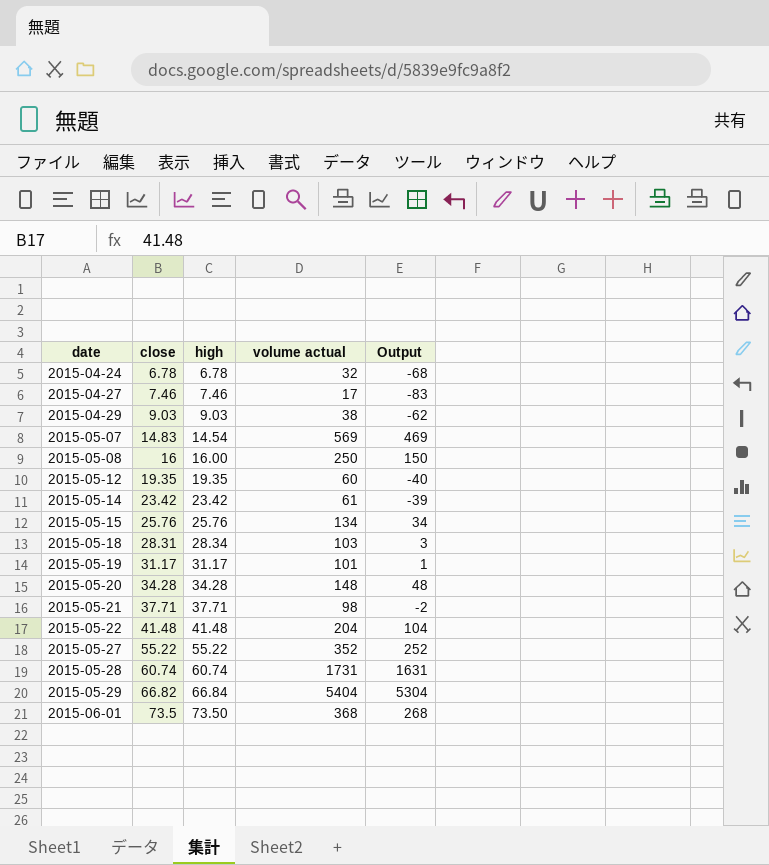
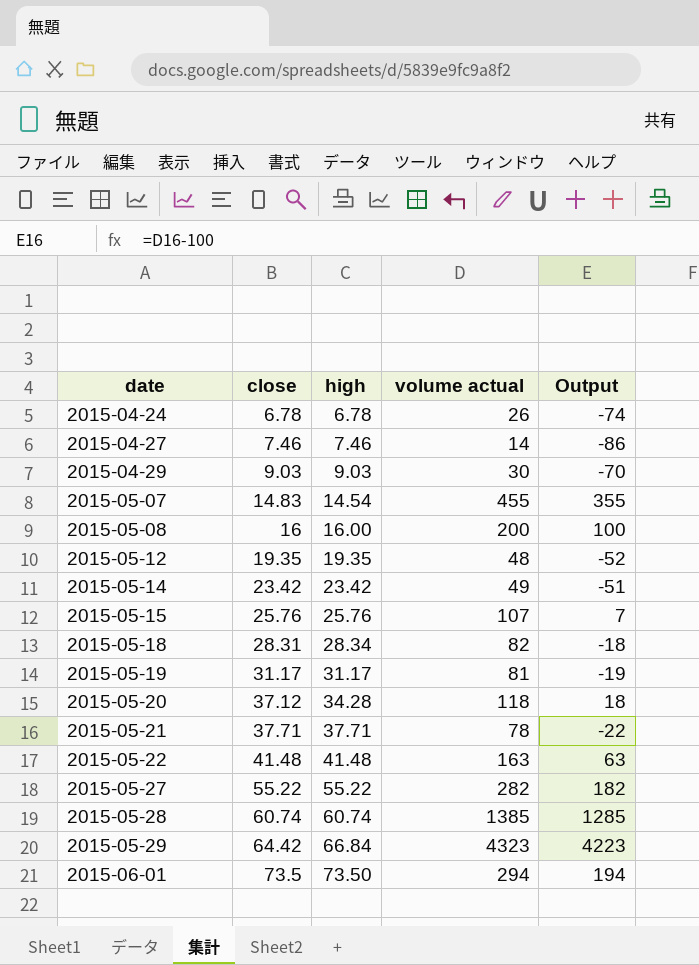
2015-04-24 | volume actual: 32 -> 26
2015-04-24 | Output: -68 -> -74
2015-04-27 | volume actual: 17 -> 14
2015-04-27 | Output: -83 -> -86
2015-04-29 | volume actual: 38 -> 30
2015-04-29 | Output: -62 -> -70
2015-05-07 | volume actual: 569 -> 455
2015-05-07 | Output: 469 -> 355
2015-05-08 | volume actual: 250 -> 200
2015-05-08 | Output: 150 -> 100
2015-05-12 | volume actual: 60 -> 48
2015-05-12 | Output: -40 -> -52
2015-05-14 | volume actual: 61 -> 49
2015-05-14 | Output: -39 -> -51
2015-05-15 | volume actual: 134 -> 107
2015-05-15 | Output: 34 -> 7
2015-05-18 | volume actual: 103 -> 82
2015-05-18 | Output: 3 -> -18
2015-05-19 | volume actual: 101 -> 81
2015-05-19 | Output: 1 -> -19
2015-05-20 | close: 34.28 -> 37.12
2015-05-20 | volume actual: 148 -> 118
2015-05-20 | Output: 48 -> 18
2015-05-21 | volume actual: 98 -> 78
2015-05-21 | Output: -2 -> -22
2015-05-22 | volume actual: 204 -> 163
2015-05-22 | Output: 104 -> 63
2015-05-27 | volume actual: 352 -> 282
2015-05-27 | Output: 252 -> 182
2015-05-28 | volume actual: 1731 -> 1385
2015-05-28 | Output: 1631 -> 1285
2015-05-29 | close: 66.82 -> 64.42
2015-05-29 | volume actual: 5404 -> 4323
2015-05-29 | Output: 5304 -> 4223
2015-06-01 | volume actual: 368 -> 294
2015-06-01 | Output: 268 -> 194

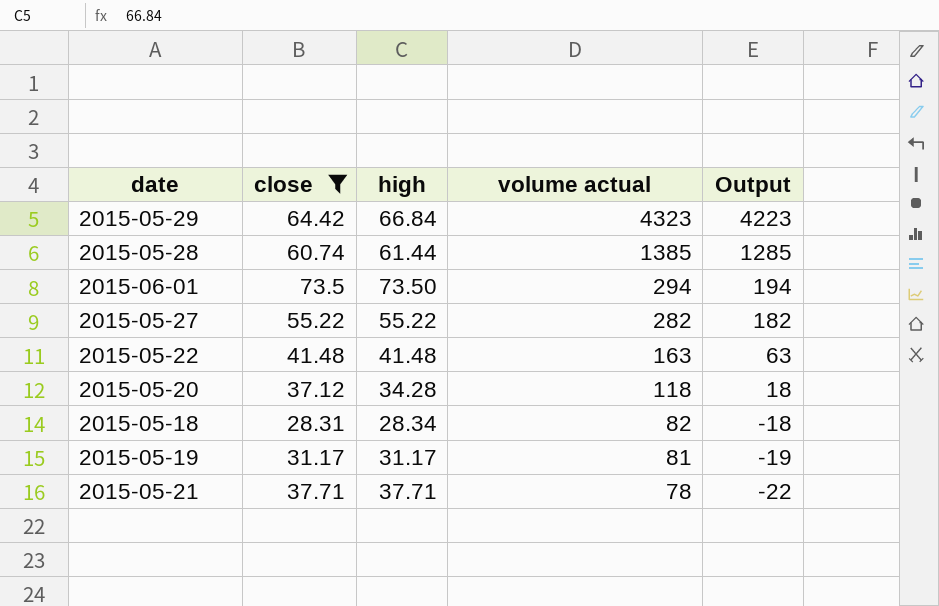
filter: none -> close >= 28.31
row order: date ascending -> volume actual descending
2015-05-28 | high: 60.74 -> 61.44

